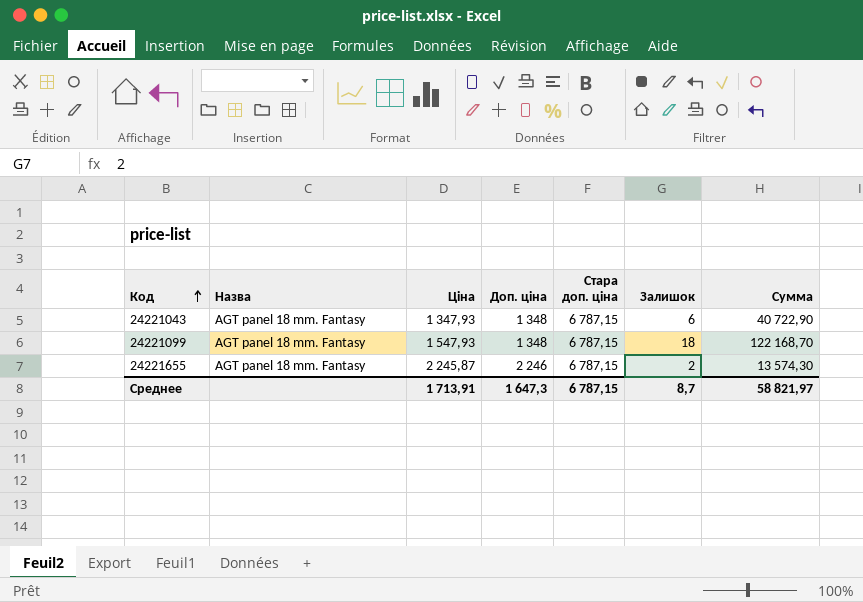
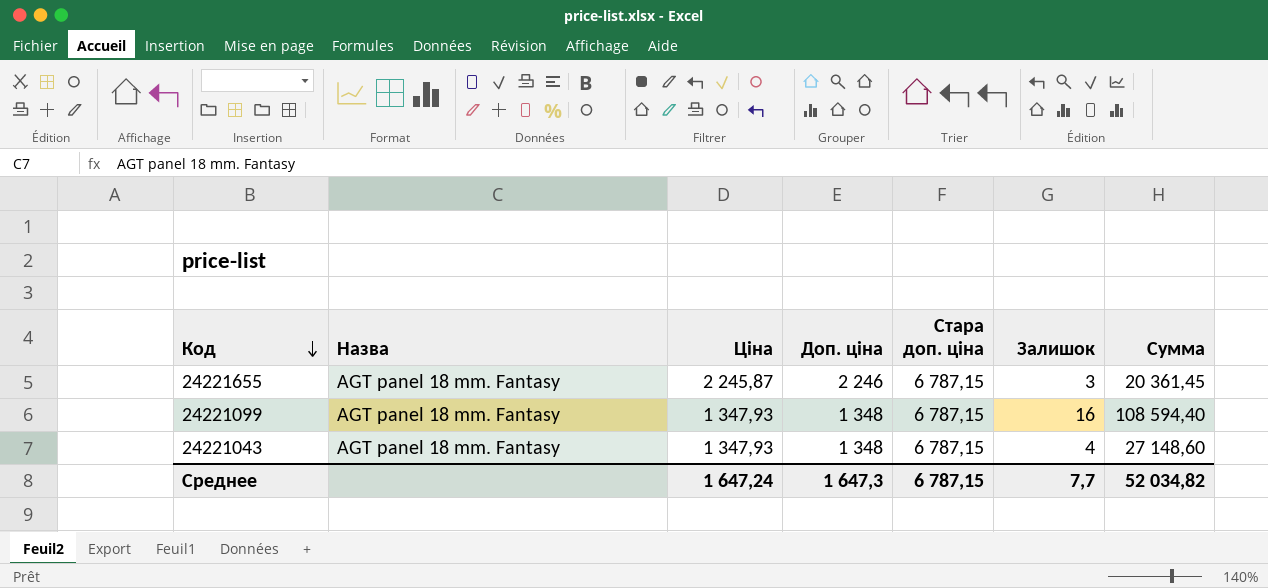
row order: Код ascending -> Код descending
24221655 | Залишок: 2 -> 3
24221655 | Сумма: 13 574,30 -> 20 361,45
24221099 | Ціна: 1 547,93 -> 1 347,93
24221099 | Залишок: 18 -> 16
24221099 | Сумма: 122 168,70 -> 108 594,40
24221043 | Залишок: 6 -> 4
24221043 | Сумма: 40 722,90 -> 27 148,60
Среднее | Ціна: 1 713,91 -> 1 647,24
Среднее | Залишок: 8,7 -> 7,7
Среднее | Сумма: 58 821,97 -> 52 034,82

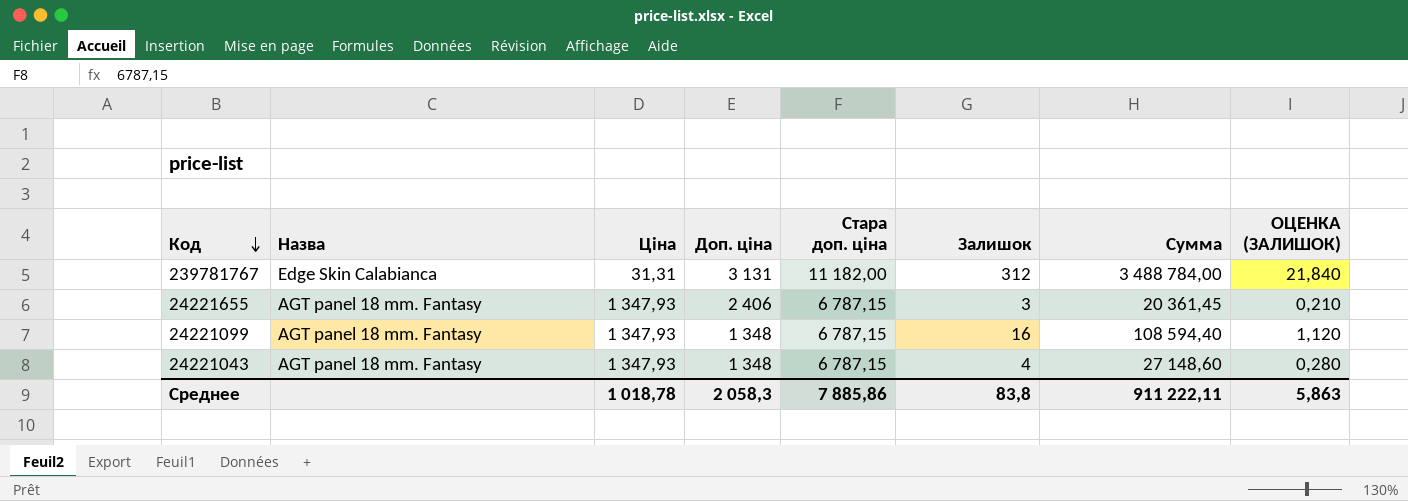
column ОЦЕНКА (ЗАЛИШОК) | formula: none -> [Залишок] * 0,07
row 239781767: none -> Edge Skin Calabianca | 31,31 | 3 131 | 11 182,00 | 312 | 3 488 784,00 | 21,840
24221655 | Ціна: 2 245,87 -> 1 347,93
24221655 | Доп. ціна: 2 246 -> 2 406
Среднее | Ціна: 1 647,24 -> 1 018,78
Среднее | Доп. ціна: 1 647,3 -> 2 058,3
Среднее | Стара доп. ціна: 6 787,15 -> 7 885,86
Среднее | Залишок: 7,7 -> 83,8
Среднее | Сумма: 52 034,82 -> 911 222,11

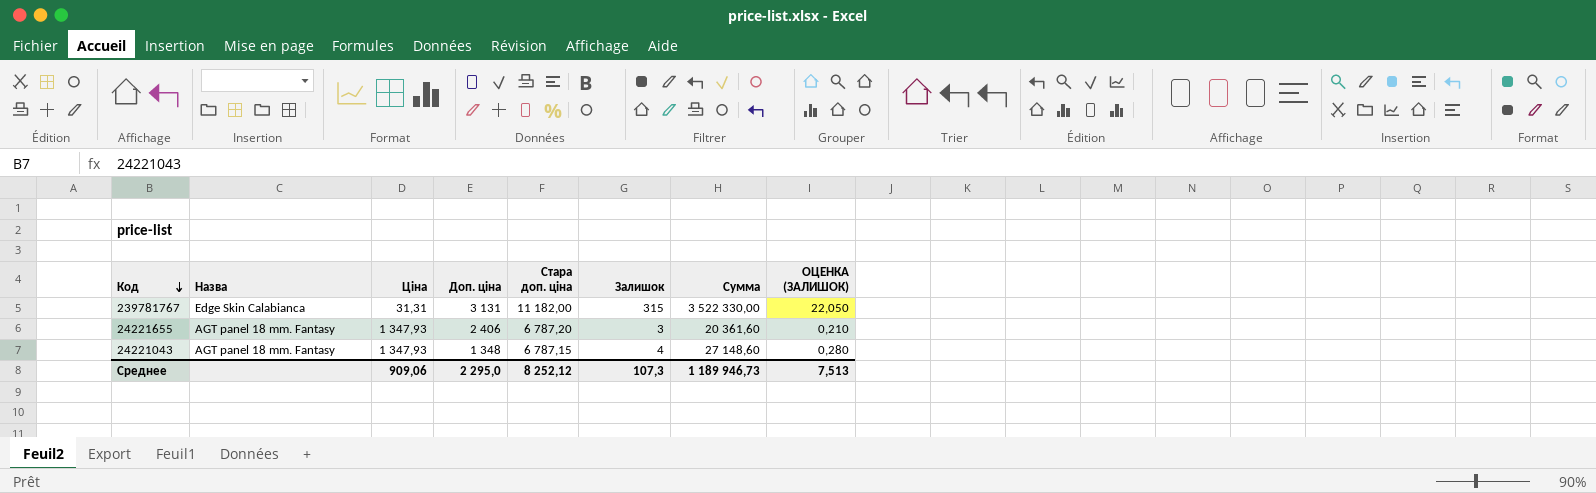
row 24221099: AGT panel 18 mm. Fantasy | 1 347,93 | 1 348 | 6 787,15 | 16 | 108 594,40 | 1,120 -> none
239781767 | Залишок: 312 -> 315
239781767 | Сумма: 3 488 784,00 -> 3 522 330,00
239781767 | ОЦЕНКА (ЗАЛИШОК): 21,840 -> 22,050
24221655 | Стара доп. ціна: 6 787,15 -> 6 787,20
24221655 | Сумма: 20 361,45 -> 20 361,60
Среднее | Ціна: 1 018,78 -> 909,06
Среднее | Доп. ціна: 2 058,3 -> 2 295,0
Среднее | Стара доп. ціна: 7 885,86 -> 8 252,12
Среднее | Залишок: 83,8 -> 107,3
Среднее | Сумма: 911 222,11 -> 1 189 946,73
Среднее | ОЦЕНКА (ЗАЛИШОК): 5,863 -> 7,513

